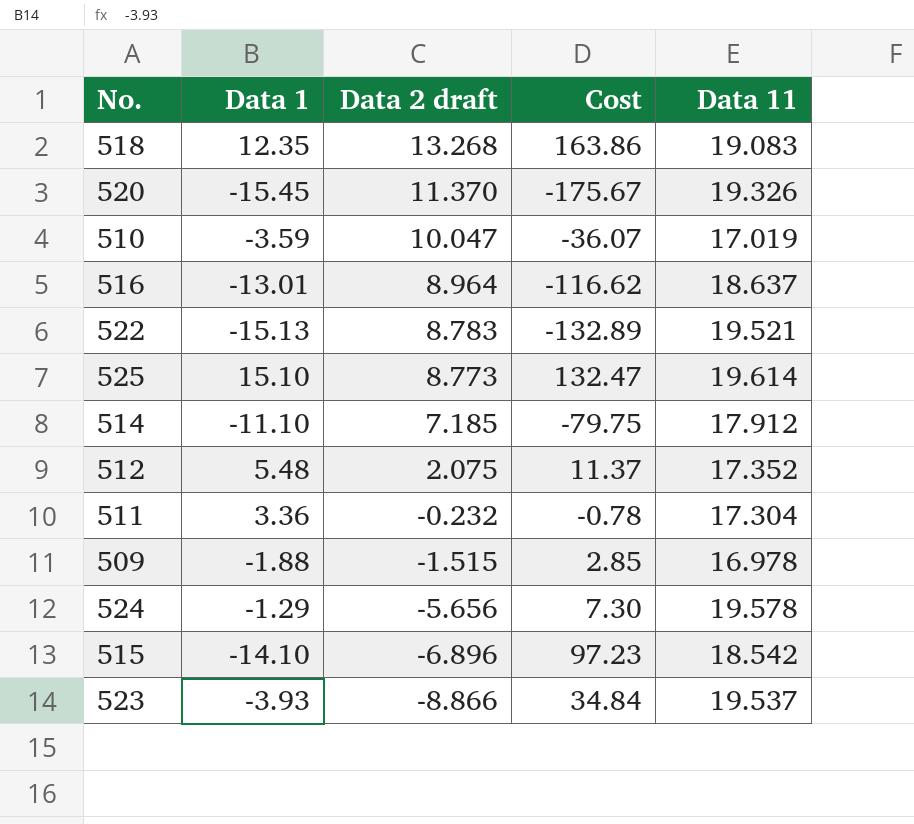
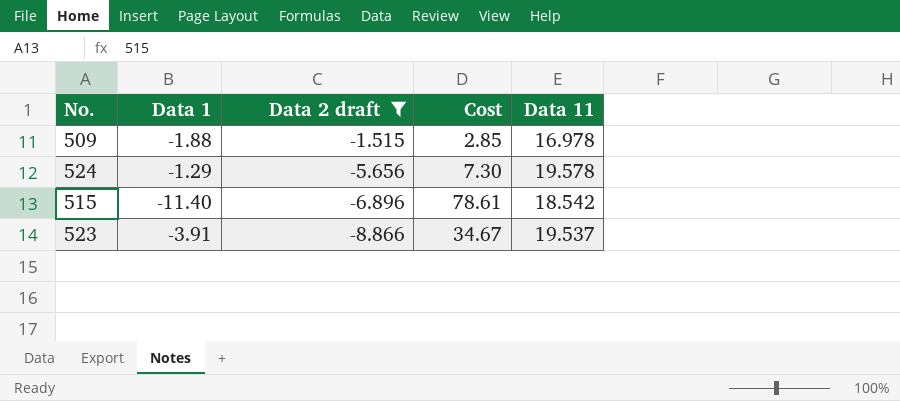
filter: none -> Data 2 draft <= -1.515
515 | Data 1: -14.10 -> -11.40
515 | Cost: 97.23 -> 78.61
523 | Data 1: -3.93 -> -3.91
523 | Cost: 34.84 -> 34.67

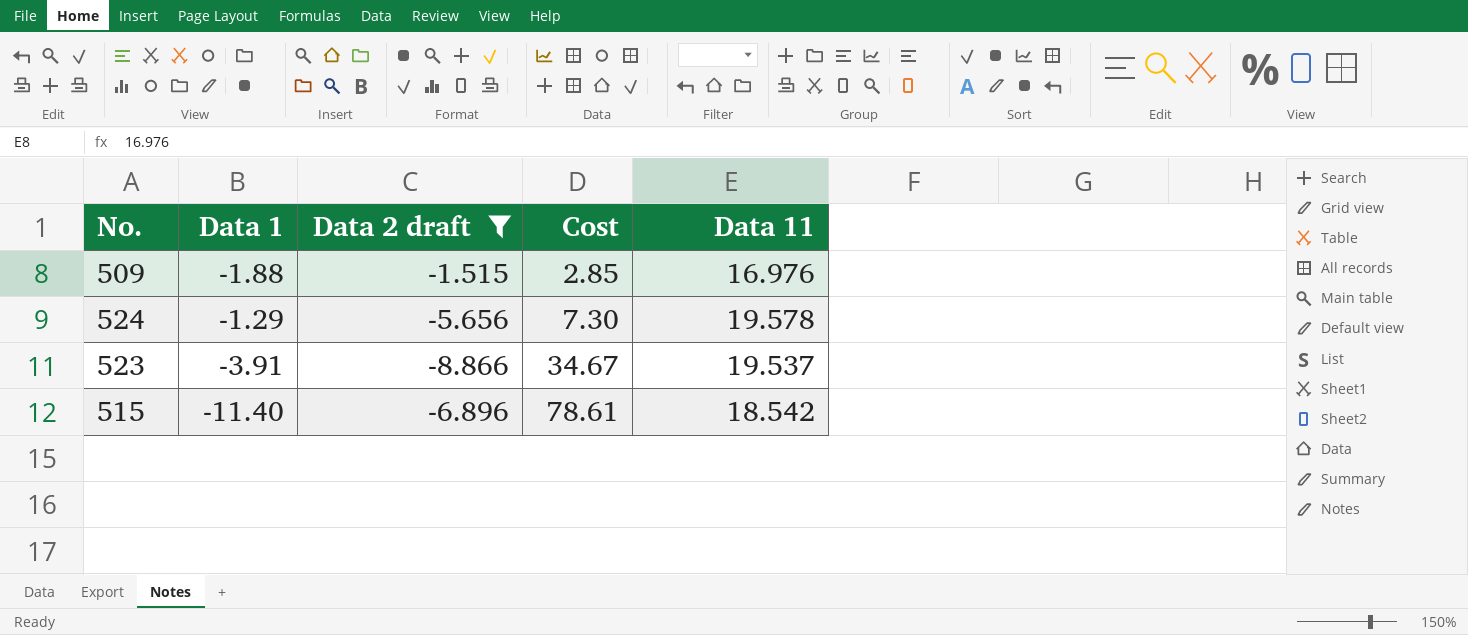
row order: Data 2 draft descending -> Cost ascending
509 | Data 11: 16.978 -> 16.976

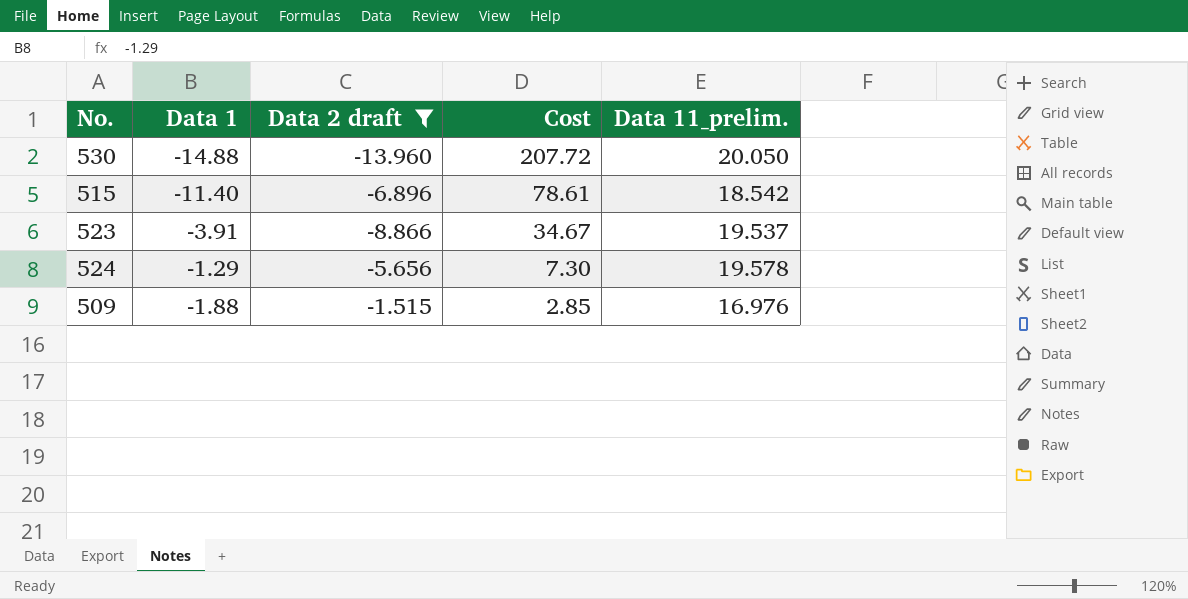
row order: Cost ascending -> Cost descending
column name: Data 11 -> Data 11_prelim.
row 530: none -> -14.88 | -13.960 | 207.72 | 20.050

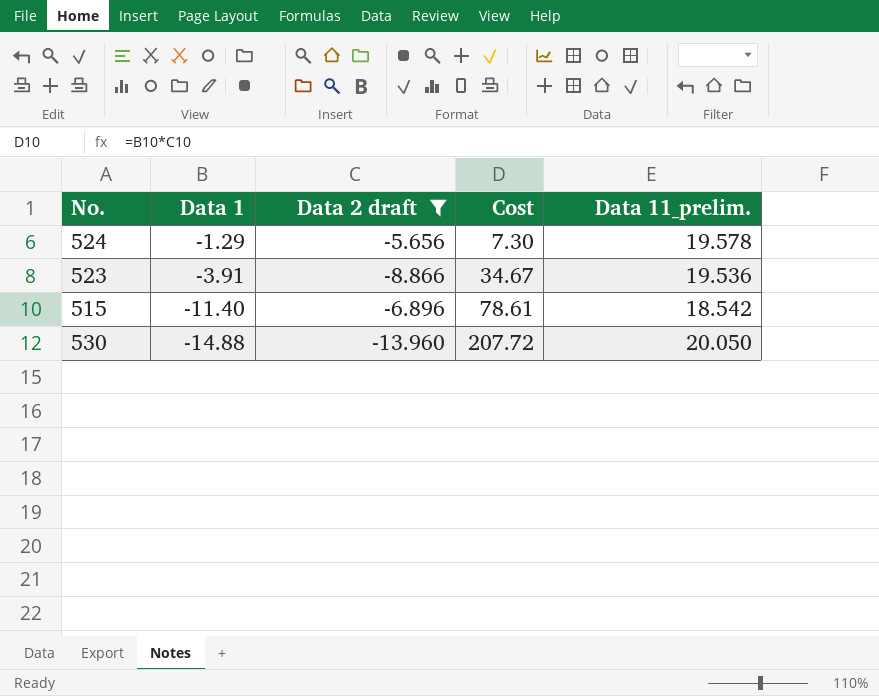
row order: Cost descending -> Data 1 descending
row 509: -1.88 | -1.515 | 2.85 | 16.976 -> none
523 | Data 11_prelim.: 19.537 -> 19.536

